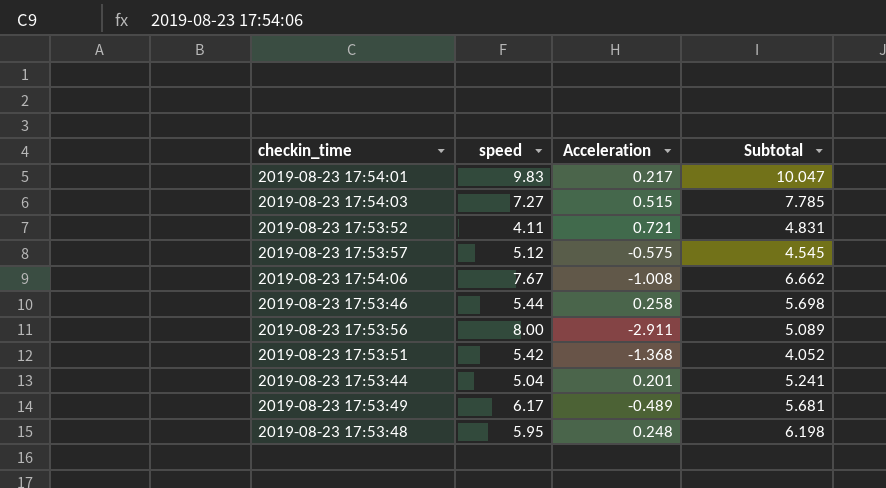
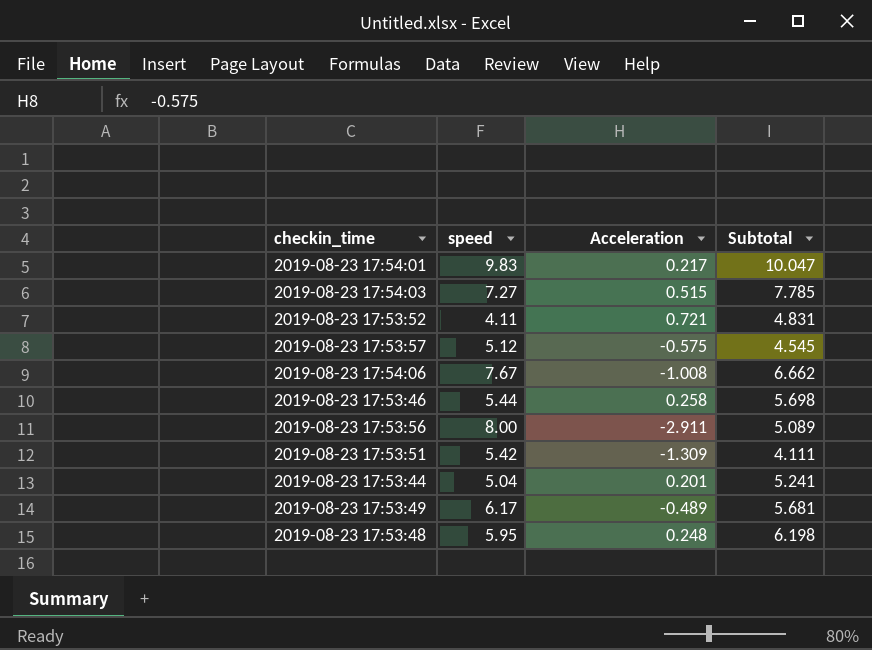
2019-08-23 17:53:51 | Acceleration: -1.368 -> -1.309
2019-08-23 17:53:51 | Subtotal: 4.052 -> 4.111

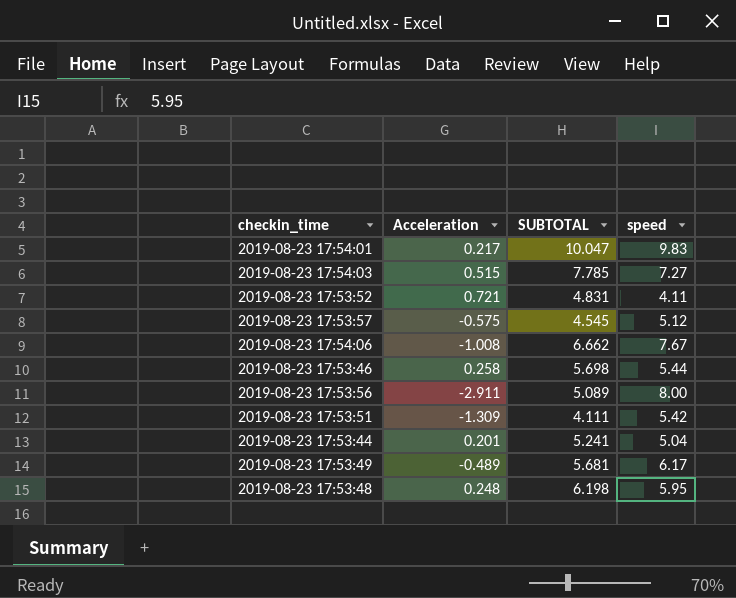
column name: Subtotal -> SUBTOTAL
column speed | position: 2 -> 4

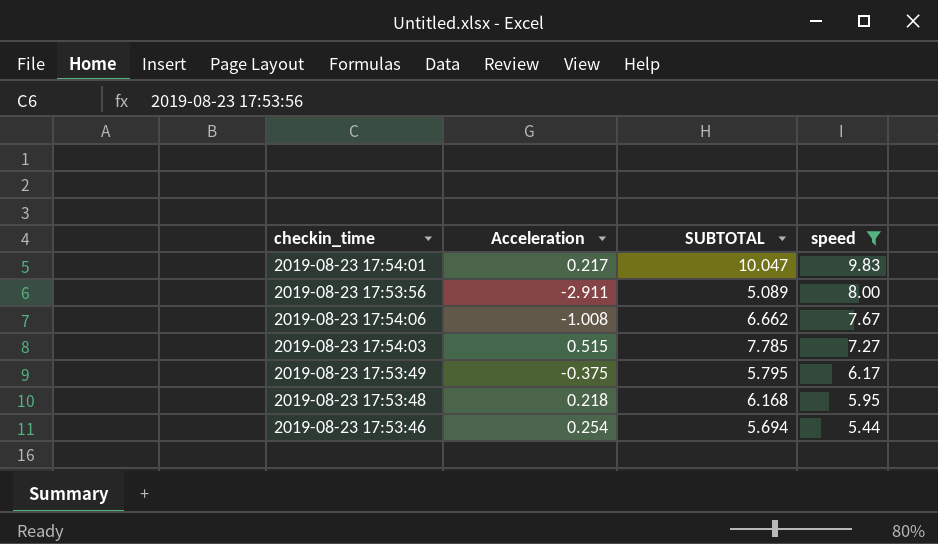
filter: none -> speed >= 5.44
row order: none -> speed descending
2019-08-23 17:53:49 | Acceleration: -0.489 -> -0.375
2019-08-23 17:53:49 | SUBTOTAL: 5.681 -> 5.795
2019-08-23 17:53:48 | Acceleration: 0.248 -> 0.218
2019-08-23 17:53:48 | SUBTOTAL: 6.198 -> 6.168
2019-08-23 17:53:46 | Acceleration: 0.258 -> 0.254
2019-08-23 17:53:46 | SUBTOTAL: 5.698 -> 5.694

